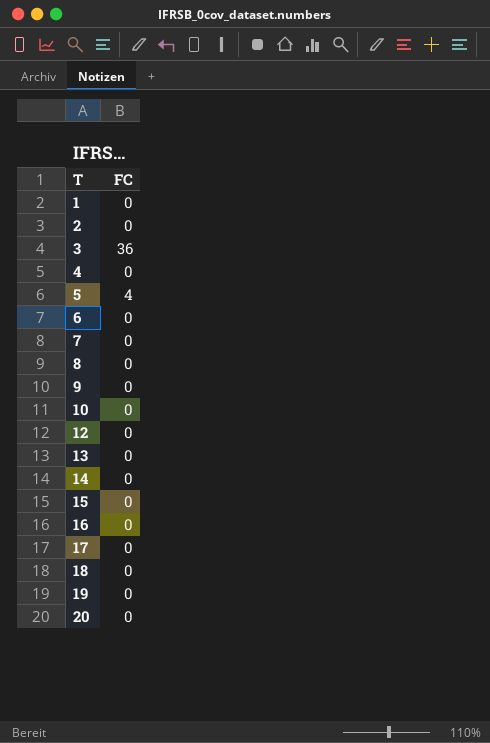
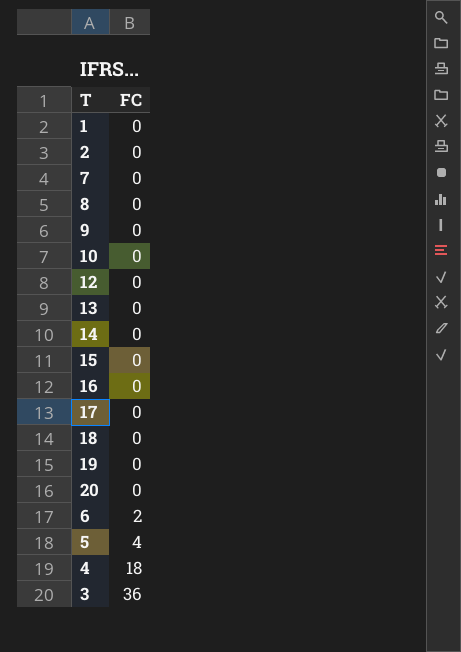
row order: T ascending -> FC ascending
6 | FC: 0 -> 2
4 | FC: 0 -> 18

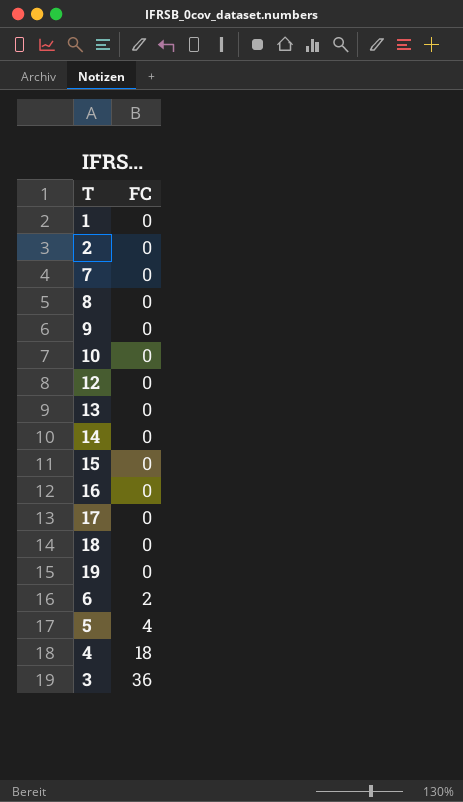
row 20: 0 -> none

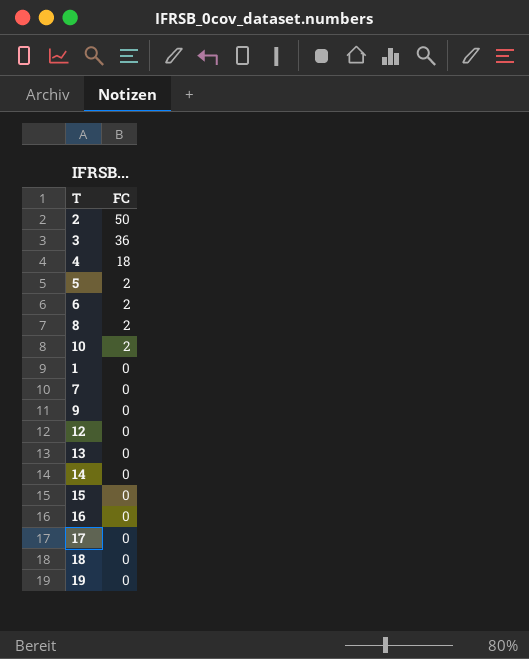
row order: FC ascending -> FC descending
2 | FC: 0 -> 50
5 | FC: 4 -> 2
8 | FC: 0 -> 2
10 | FC: 0 -> 2

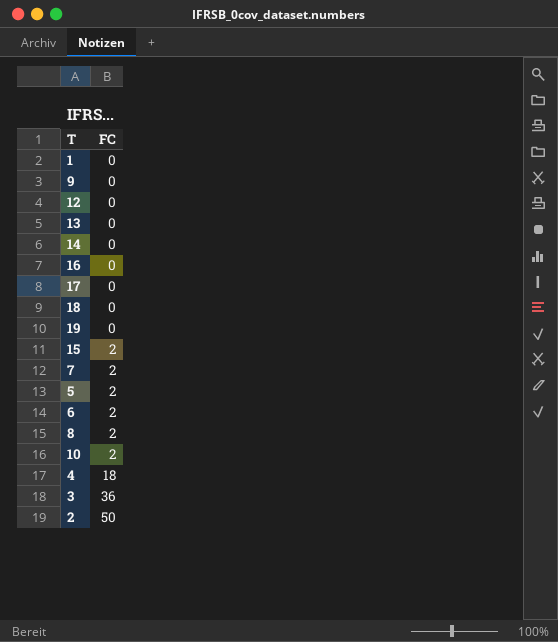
row order: FC descending -> FC ascending
15 | FC: 0 -> 2
7 | FC: 0 -> 2

